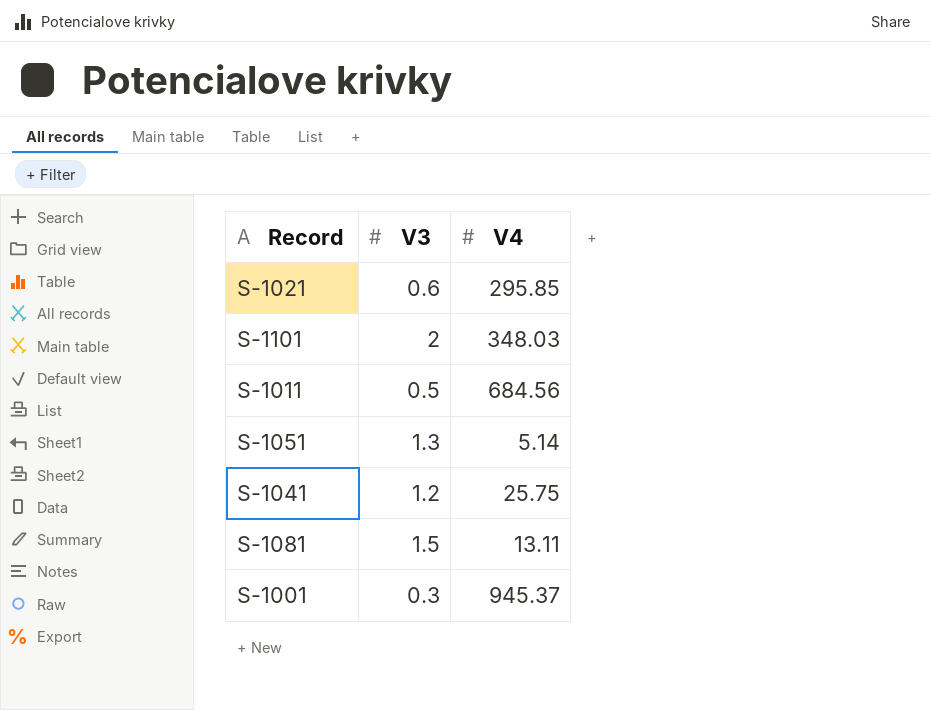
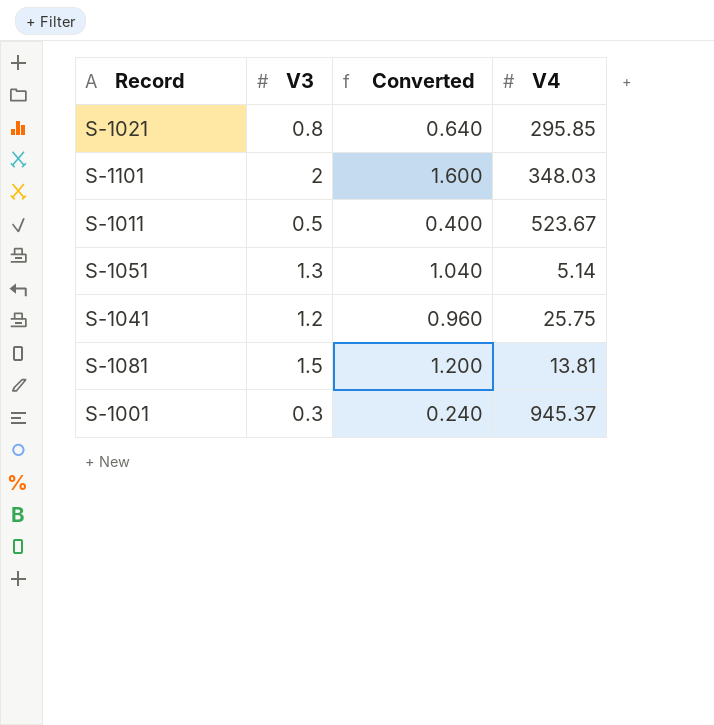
column Converted | formula: none -> [V3] * 0.8
S-1021 | V3: 0.6 -> 0.8
S-1011 | V4: 684.56 -> 523.67
S-1081 | V4: 13.11 -> 13.81

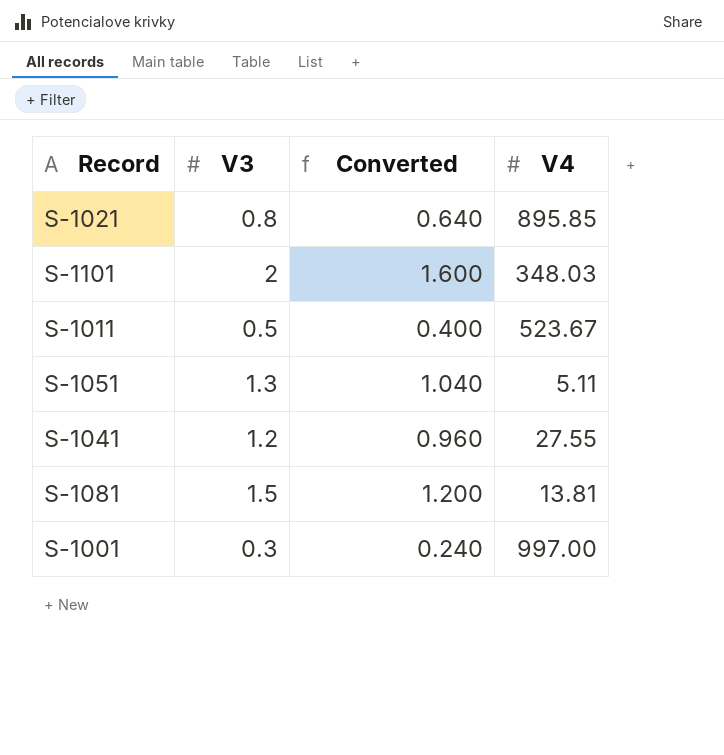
S-1021 | V4: 295.85 -> 895.85
S-1051 | V4: 5.14 -> 5.11
S-1041 | V4: 25.75 -> 27.55
S-1001 | V4: 945.37 -> 997.00

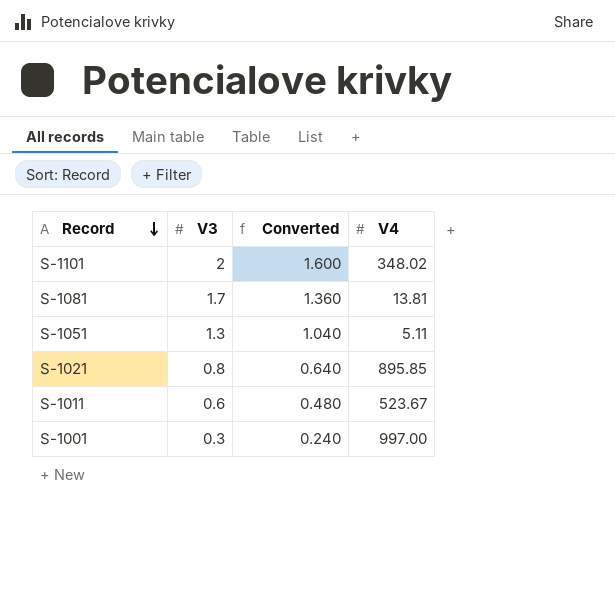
row order: none -> Record descending
row S-1041: 1.2 | 0.960 | 27.55 -> none
S-1101 | V4: 348.03 -> 348.02
S-1081 | V3: 1.5 -> 1.7
S-1081 | Converted: 1.200 -> 1.360
S-1011 | V3: 0.5 -> 0.6
S-1011 | Converted: 0.400 -> 0.480

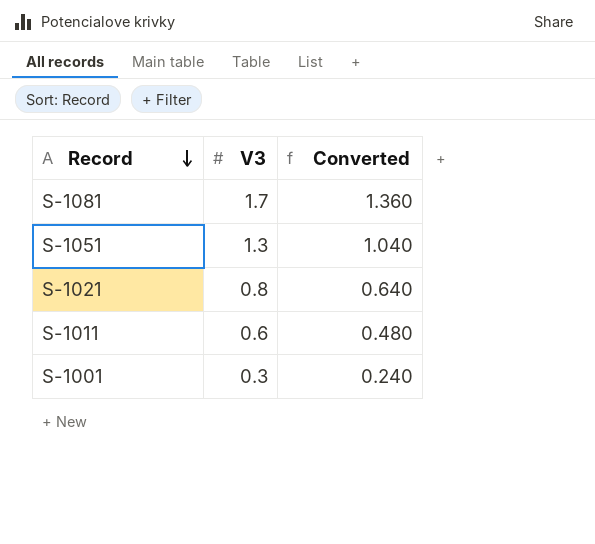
column V4 | position: 4 -> none
row S-1101: 2 | 1.600 | 348.02 -> none

